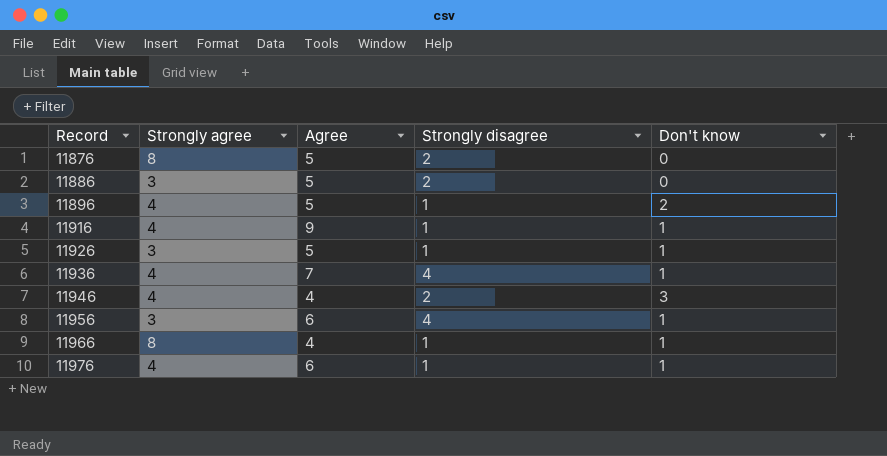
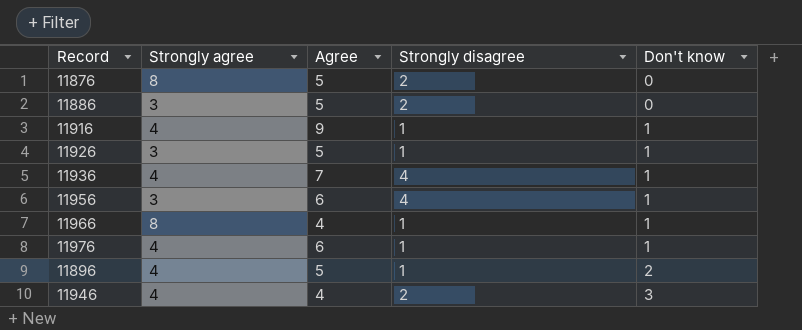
row order: Record ascending -> Don't know ascending

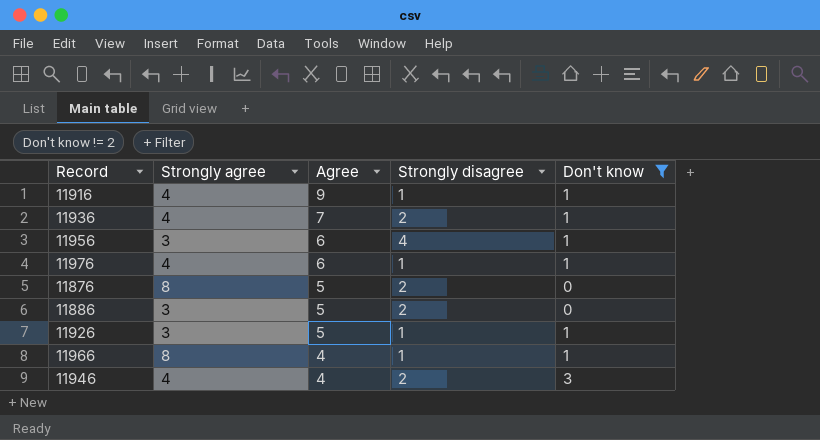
filter: none -> Don't know != 2
row order: Don't know ascending -> Agree descending
11936 | Strongly disagree: 4 -> 2

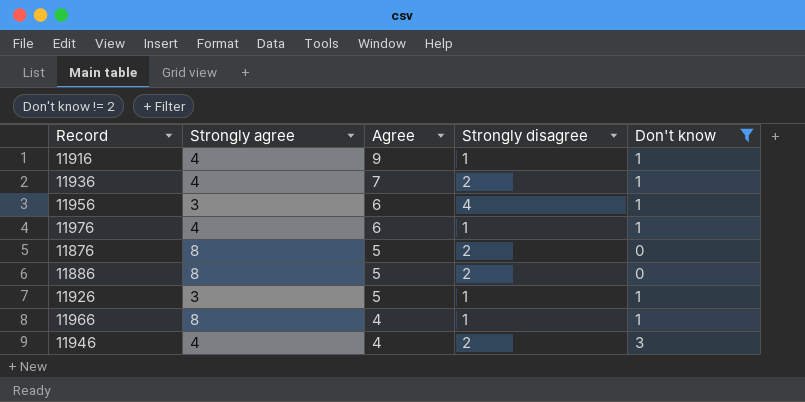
11886 | Strongly agree: 3 -> 8

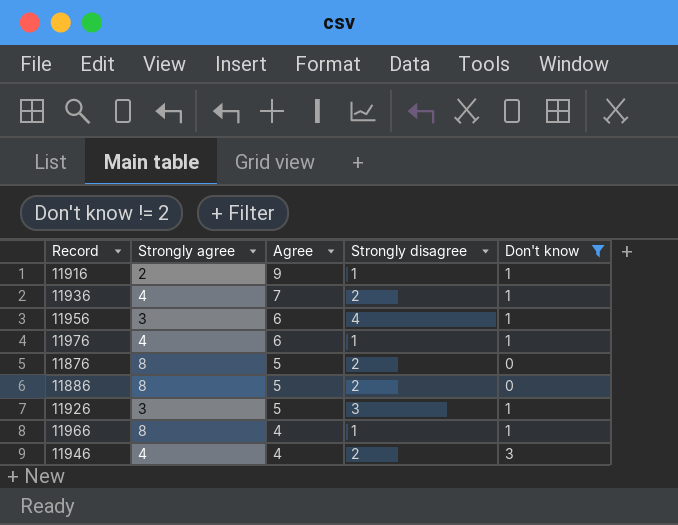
11916 | Strongly agree: 4 -> 2
11926 | Strongly disagree: 1 -> 3

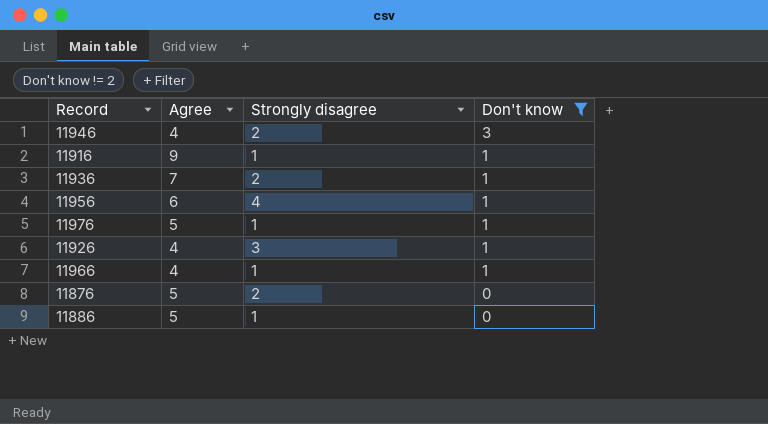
row order: Agree descending -> Don't know descending
column Strongly agree | position: 2 -> none
11976 | Agree: 6 -> 5
11926 | Agree: 5 -> 4
11886 | Strongly disagree: 2 -> 1

